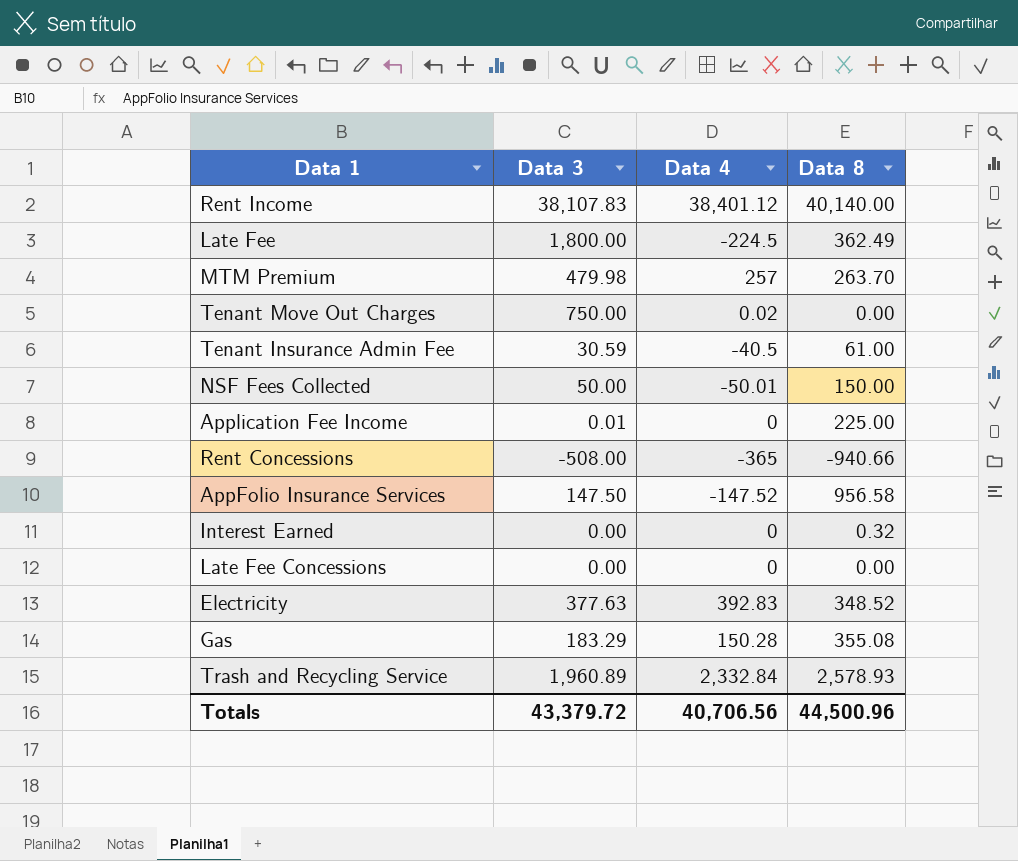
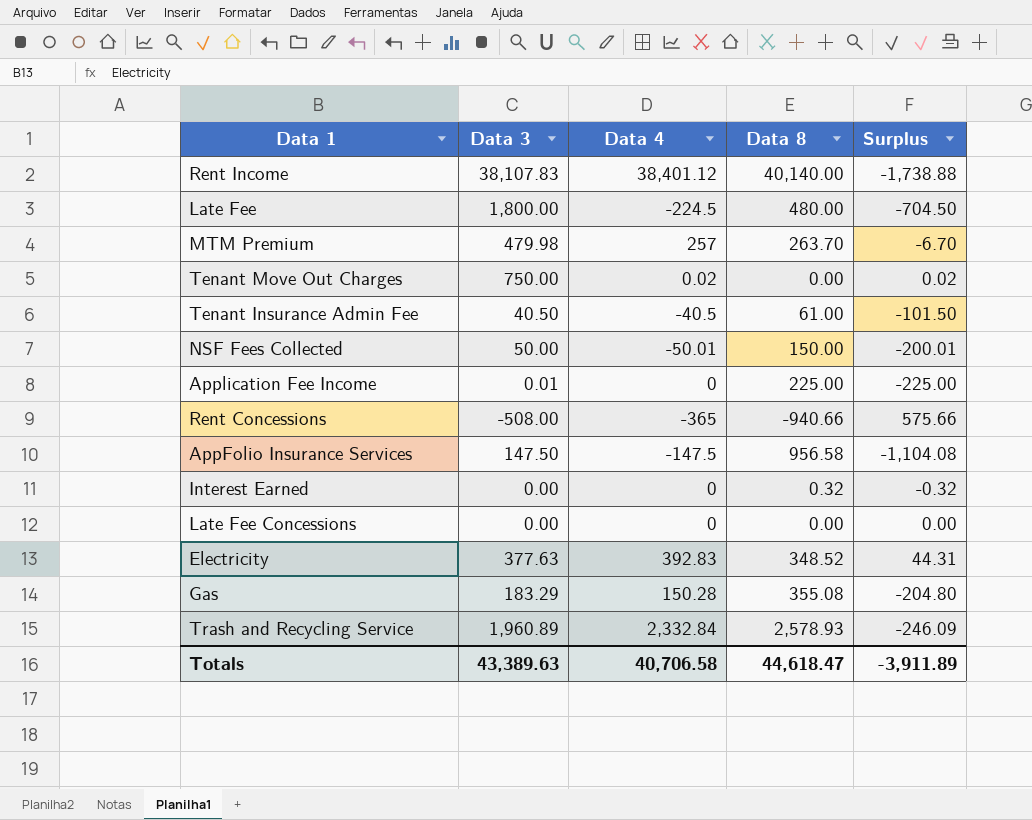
column Surplus | formula: none -> [Data 4] - [Data 8]
Late Fee | Data 8: 362.49 -> 480.00
Tenant Insurance Admin Fee | Data 3: 30.59 -> 40.50
AppFolio Insurance Services | Data 4: -147.52 -> -147.5
Totals | Data 3: 43,379.72 -> 43,389.63
Totals | Data 4: 40,706.56 -> 40,706.58
Totals | Data 8: 44,500.96 -> 44,618.47

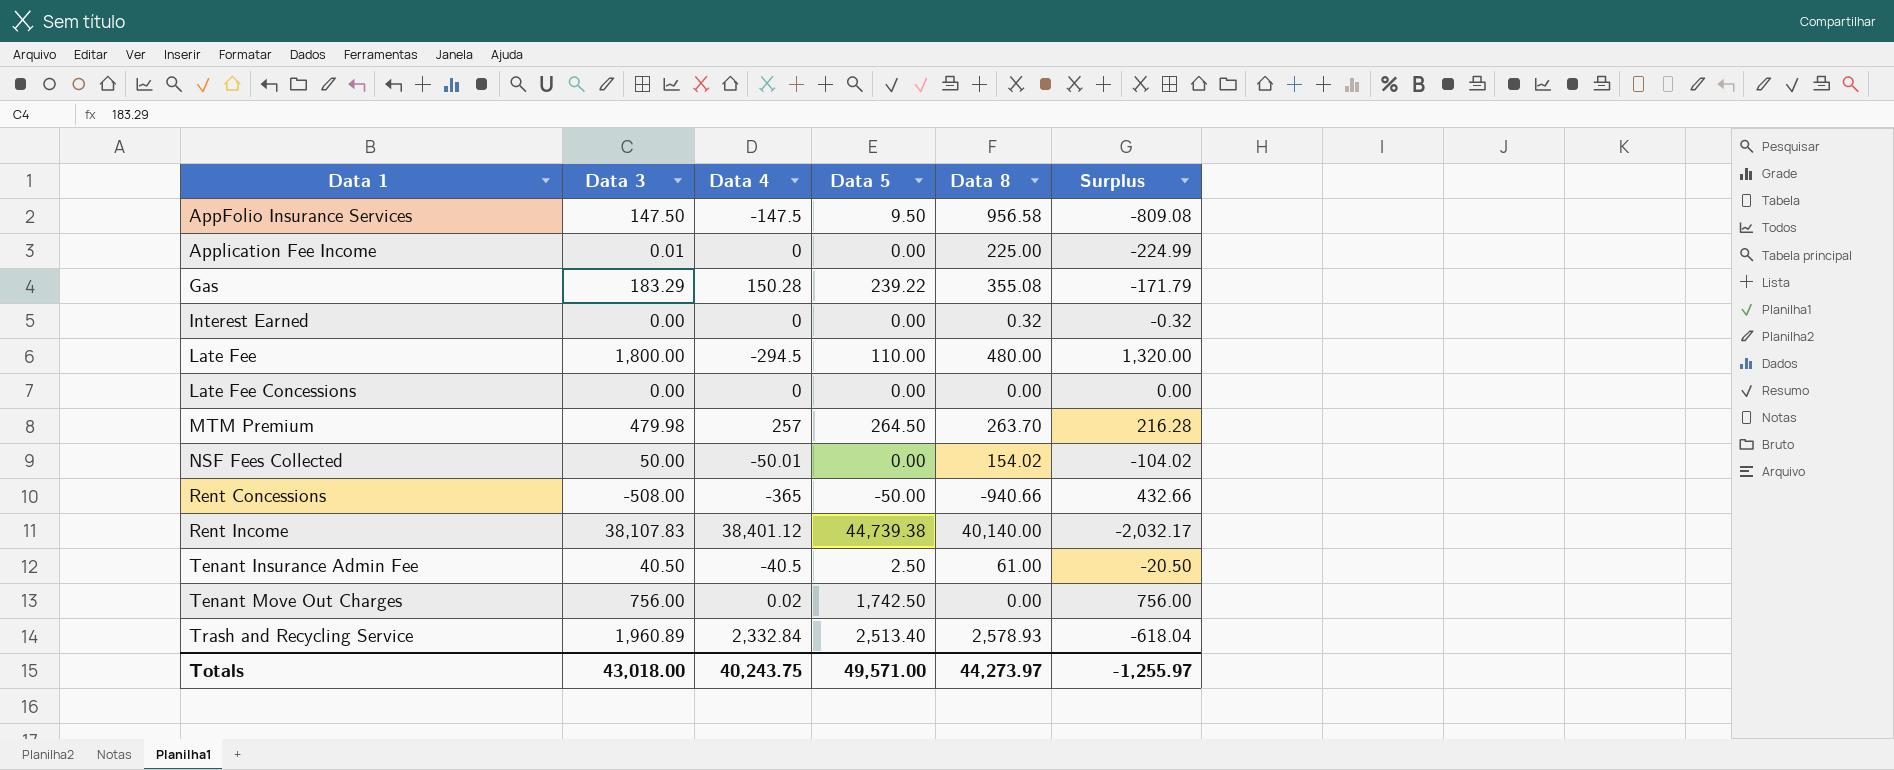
row order: none -> Data 1 ascending
column Data 5 | position: none -> 4
column Surplus | formula: [Data 4] - [Data 8] -> [Data 3] - [Data 8]
row Electricity: 377.63 | 392.83 | 348.52 | 44.31 -> none
Late Fee | Data 4: -224.5 -> -294.5
NSF Fees Collected | Data 8: 150.00 -> 154.02
Tenant Move Out Charges | Data 3: 750.00 -> 756.00
Totals | Data 3: 43,389.63 -> 43,018.00
Totals | Data 4: 40,706.58 -> 40,243.75
Totals | Data 8: 44,618.47 -> 44,273.97
Totals | Surplus: -3,911.89 -> -1,255.97

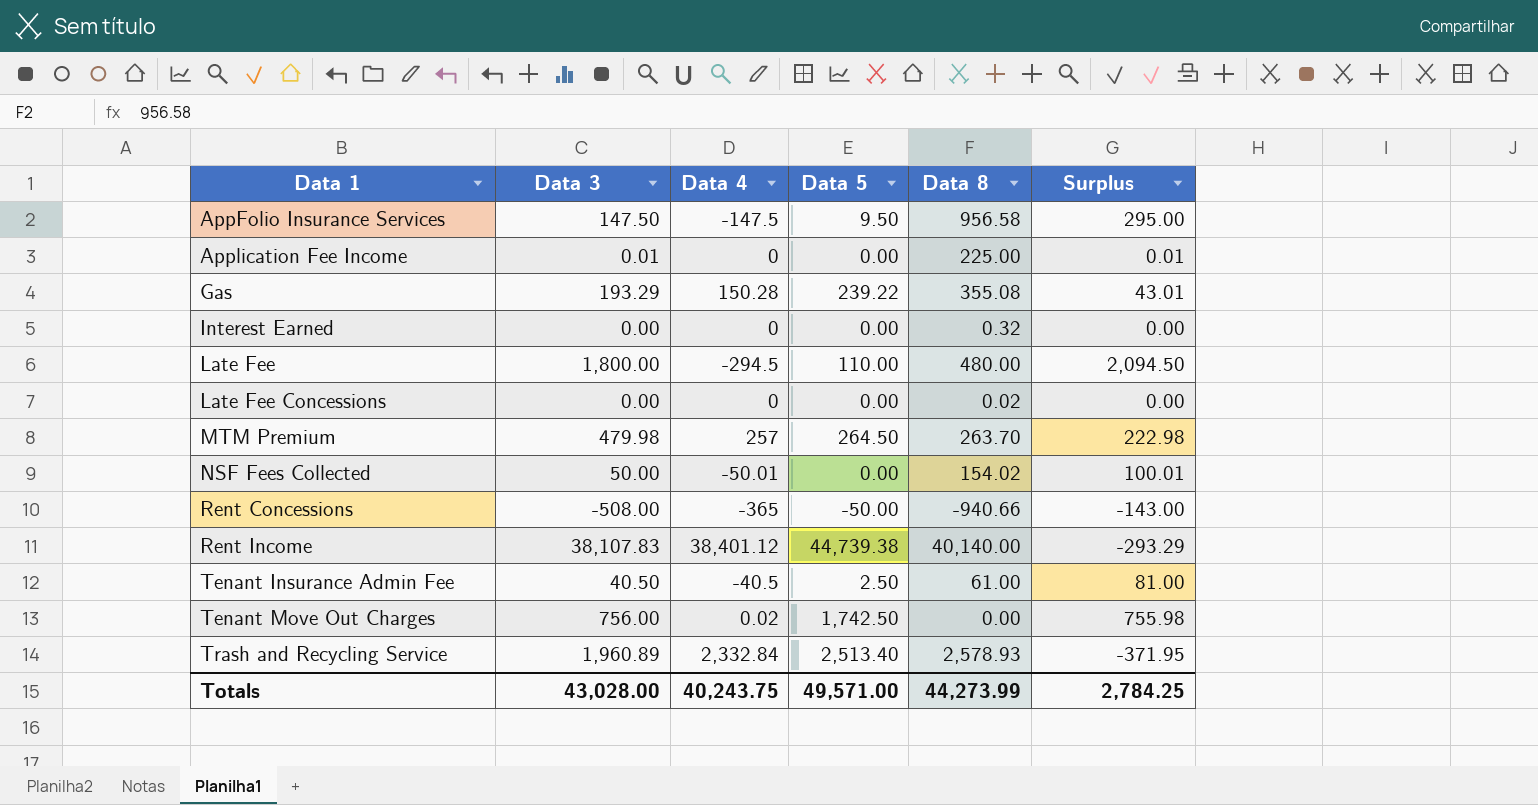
column Surplus | formula: [Data 3] - [Data 8] -> [Data 3] - [Data 4]
Gas | Data 3: 183.29 -> 193.29
Late Fee Concessions | Data 8: 0.00 -> 0.02
Totals | Data 3: 43,018.00 -> 43,028.00
Totals | Data 8: 44,273.97 -> 44,273.99
Totals | Surplus: -1,255.97 -> 2,784.25

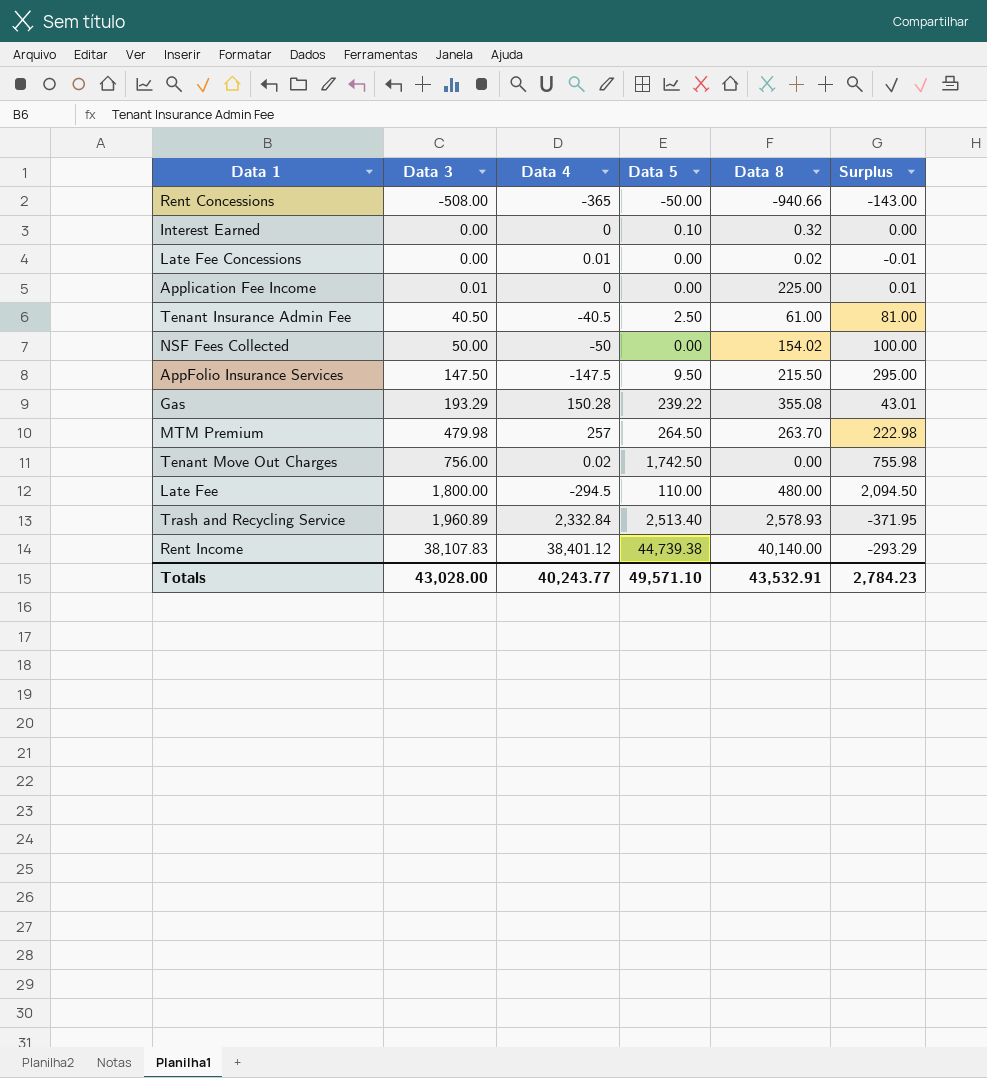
row order: Data 1 ascending -> Data 3 ascending
Interest Earned | Data 5: 0.00 -> 0.10
Late Fee Concessions | Data 4: 0 -> 0.01
Late Fee Concessions | Surplus: 0.00 -> -0.01
NSF Fees Collected | Data 4: -50.01 -> -50
NSF Fees Collected | Surplus: 100.01 -> 100.00
AppFolio Insurance Services | Data 8: 956.58 -> 215.50
Totals | Data 4: 40,243.75 -> 40,243.77
Totals | Data 5: 49,571.00 -> 49,571.10
Totals | Data 8: 44,273.99 -> 43,532.91
Totals | Surplus: 2,784.25 -> 2,784.23

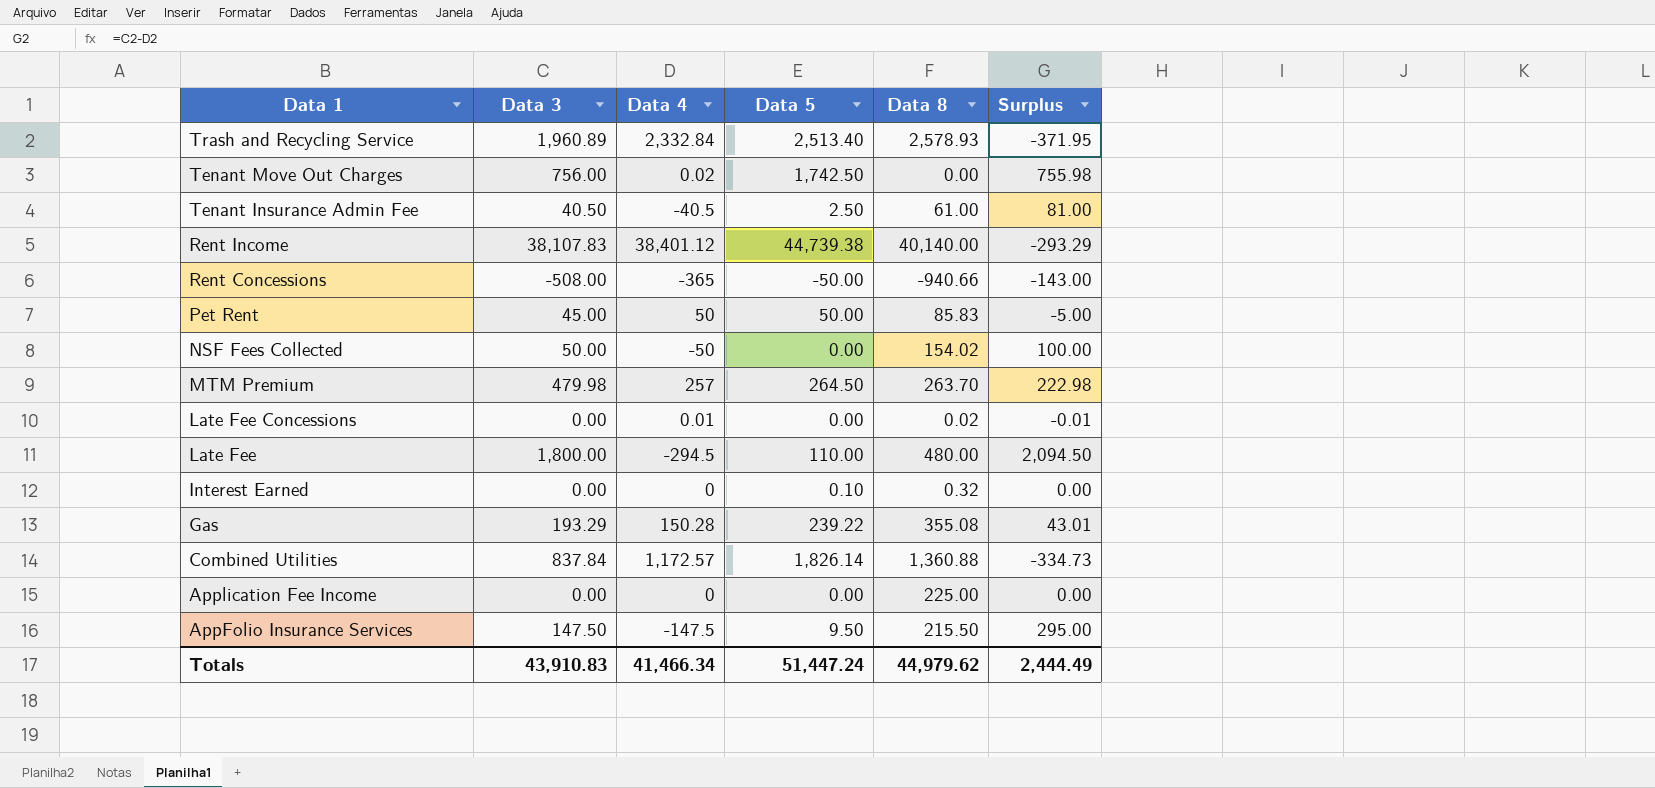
row order: Data 3 ascending -> Data 1 descending
row Pet Rent: none -> 45.00 | 50 | 50.00 | 85.83 | -5.00
row Combined Utilities: none -> 837.84 | 1,172.57 | 1,826.14 | 1,360.88 | -334.73
Application Fee Income | Data 3: 0.01 -> 0.00
Application Fee Income | Surplus: 0.01 -> 0.00
Totals | Data 3: 43,028.00 -> 43,910.83
Totals | Data 4: 40,243.77 -> 41,466.34
Totals | Data 5: 49,571.10 -> 51,447.24
Totals | Data 8: 43,532.91 -> 44,979.62
Totals | Surplus: 2,784.23 -> 2,444.49

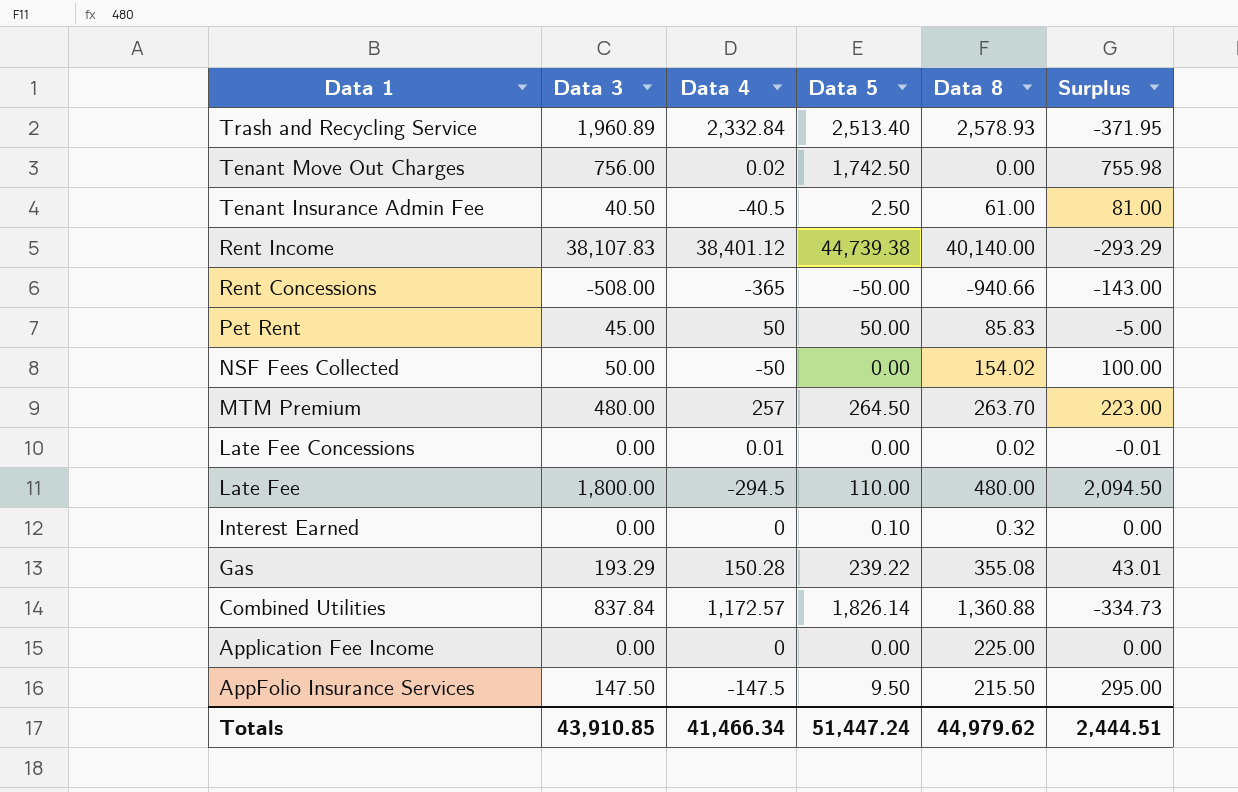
MTM Premium | Data 3: 479.98 -> 480.00
MTM Premium | Surplus: 222.98 -> 223.00
Totals | Data 3: 43,910.83 -> 43,910.85
Totals | Surplus: 2,444.49 -> 2,444.51

